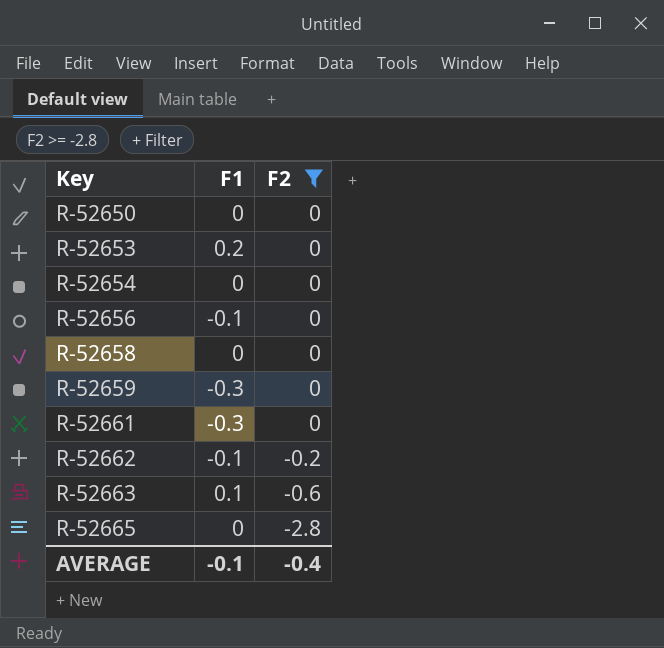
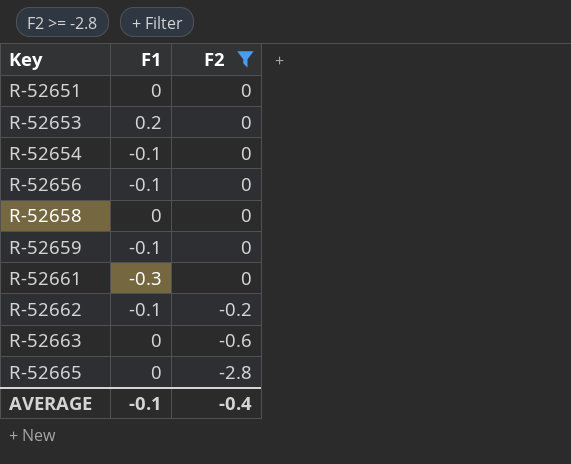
row R-52650: 0 | 0 -> none
row R-52651: none -> 0 | 0
R-52654 | F1: 0 -> -0.1
R-52659 | F1: -0.3 -> -0.1
R-52663 | F1: 0.1 -> 0

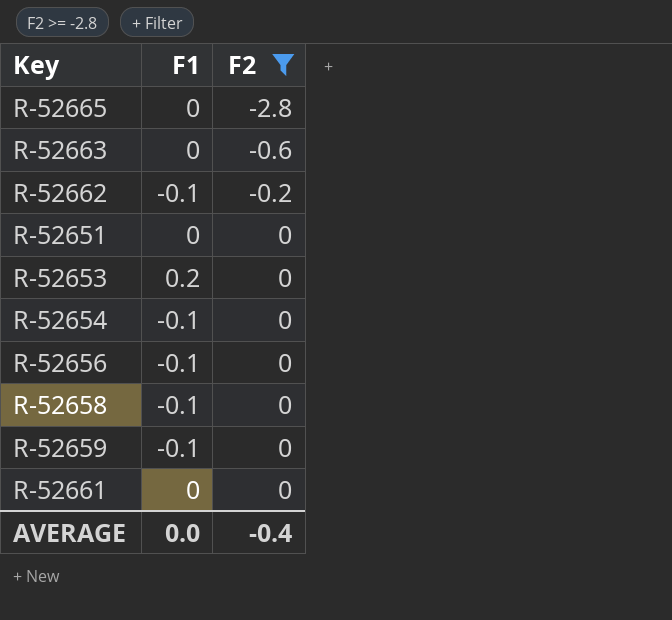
row order: Key ascending -> F2 ascending
R-52658 | F1: 0 -> -0.1
R-52661 | F1: -0.3 -> 0
AVERAGE | F1: -0.1 -> 0.0

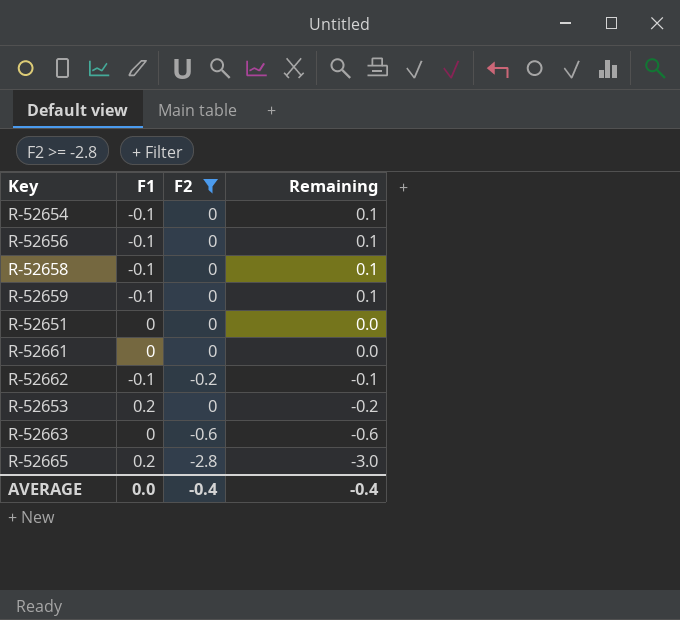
row order: F2 ascending -> Remaining descending
column Remaining | formula: none -> [F2] - [F1]
R-52665 | F1: 0 -> 0.2

